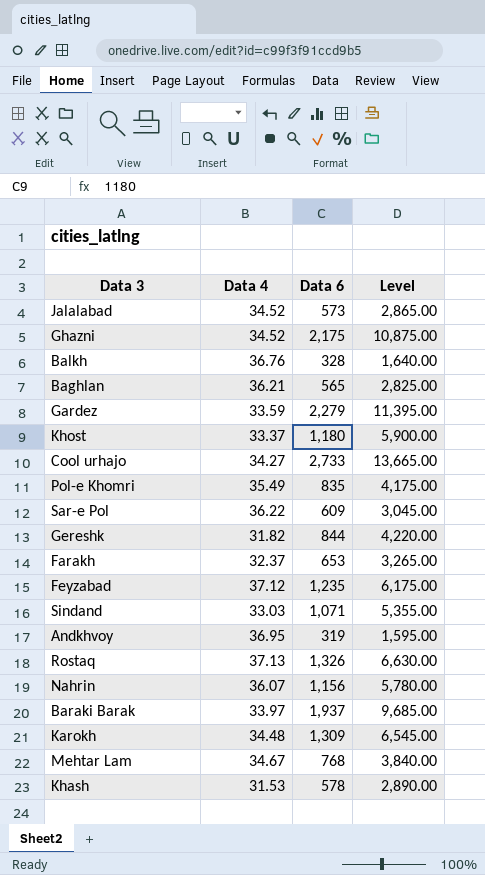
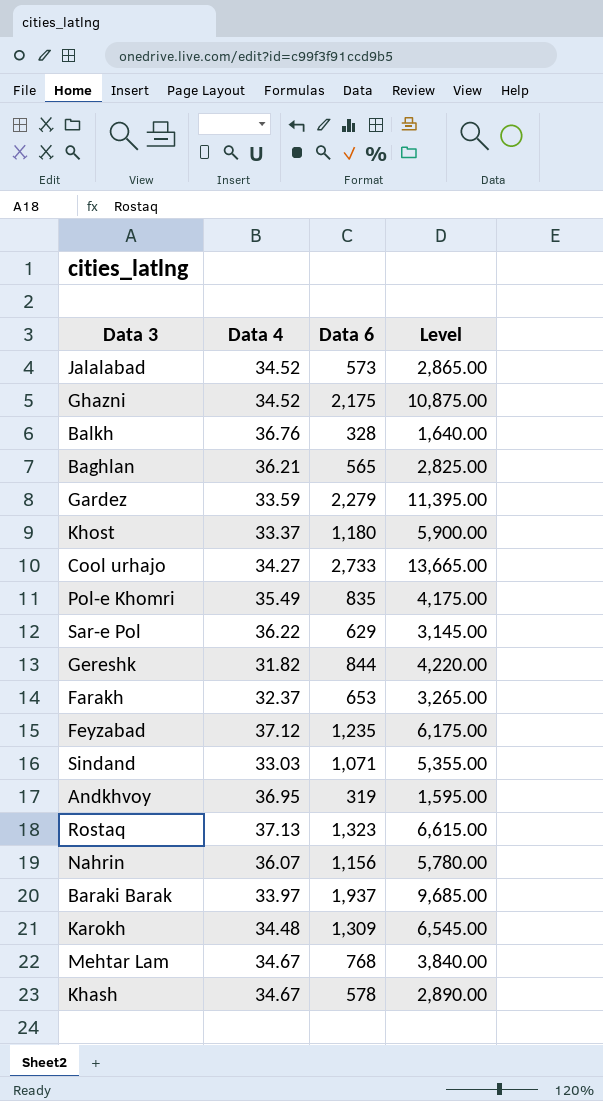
Sar-e Pol | Data 6: 609 -> 629
Sar-e Pol | Level: 3,045.00 -> 3,145.00
Rostaq | Data 6: 1,326 -> 1,323
Rostaq | Level: 6,630.00 -> 6,615.00
Khash | Data 4: 31.53 -> 34.67

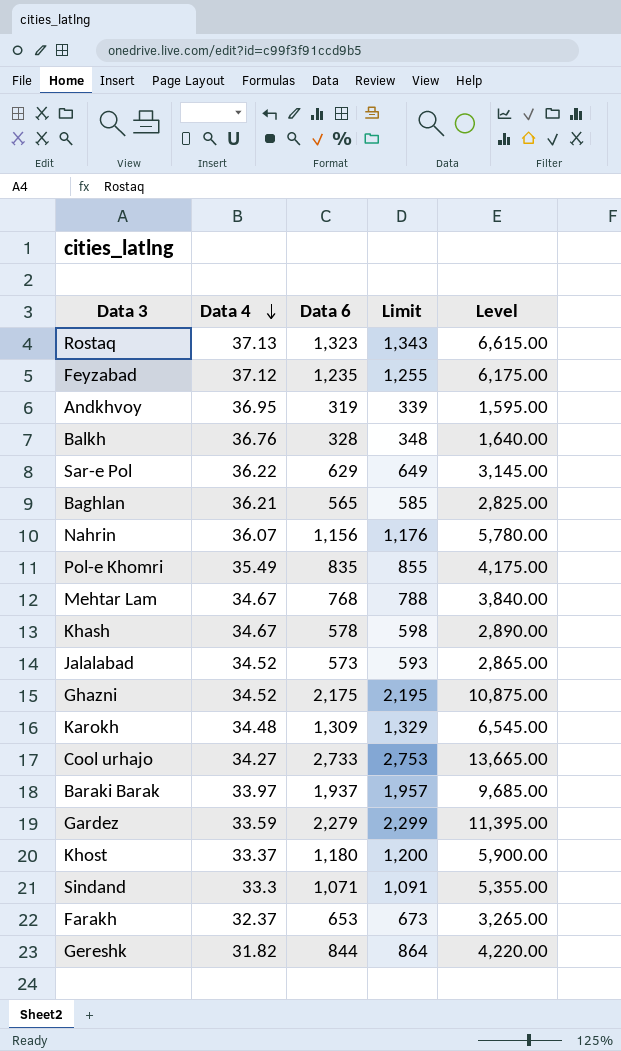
row order: none -> Data 4 descending
column Limit | formula: none -> [Data 6] + 20
Sindand | Data 4: 33.03 -> 33.3

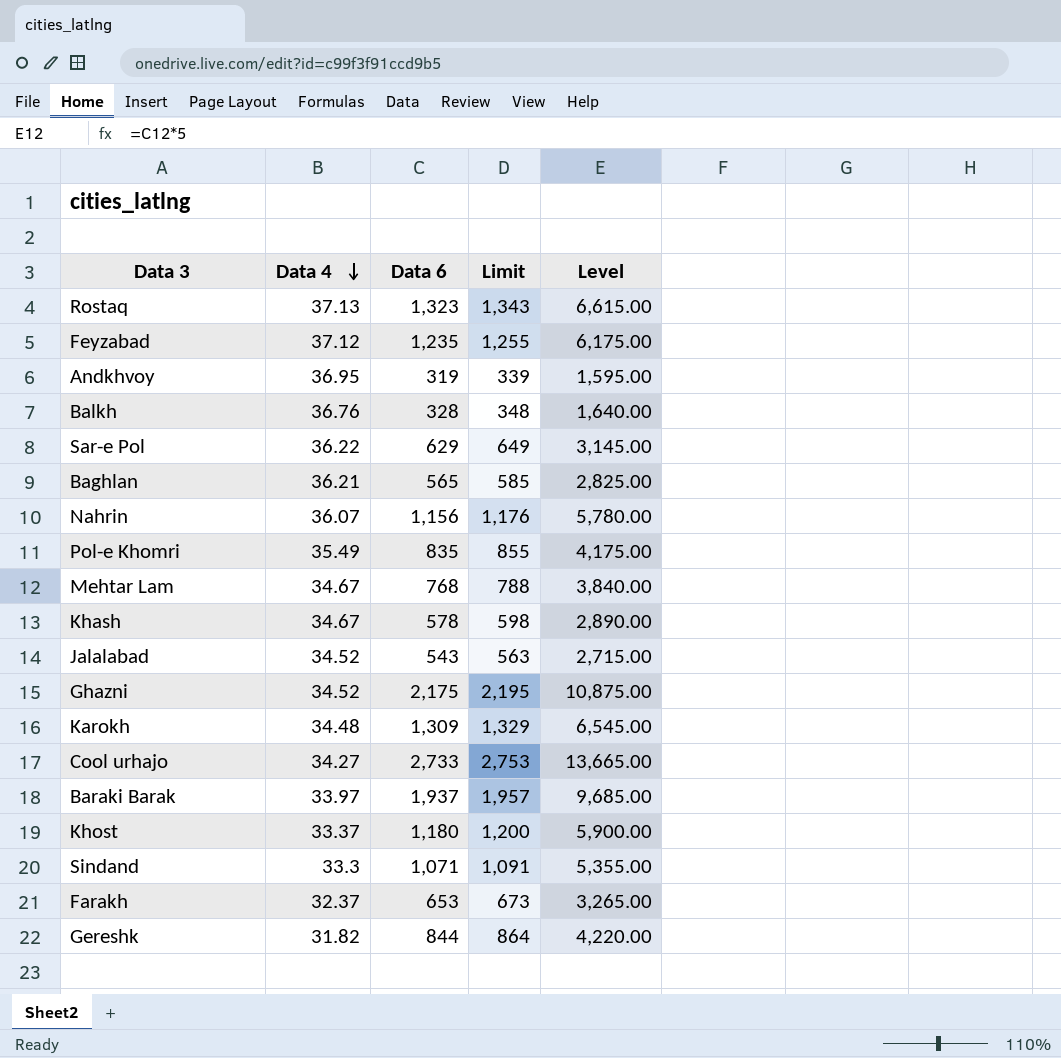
row Gardez: 33.59 | 2,279 | 2,299 | 11,395.00 -> none
Jalalabad | Data 6: 573 -> 543
Jalalabad | Limit: 593 -> 563
Jalalabad | Level: 2,865.00 -> 2,715.00

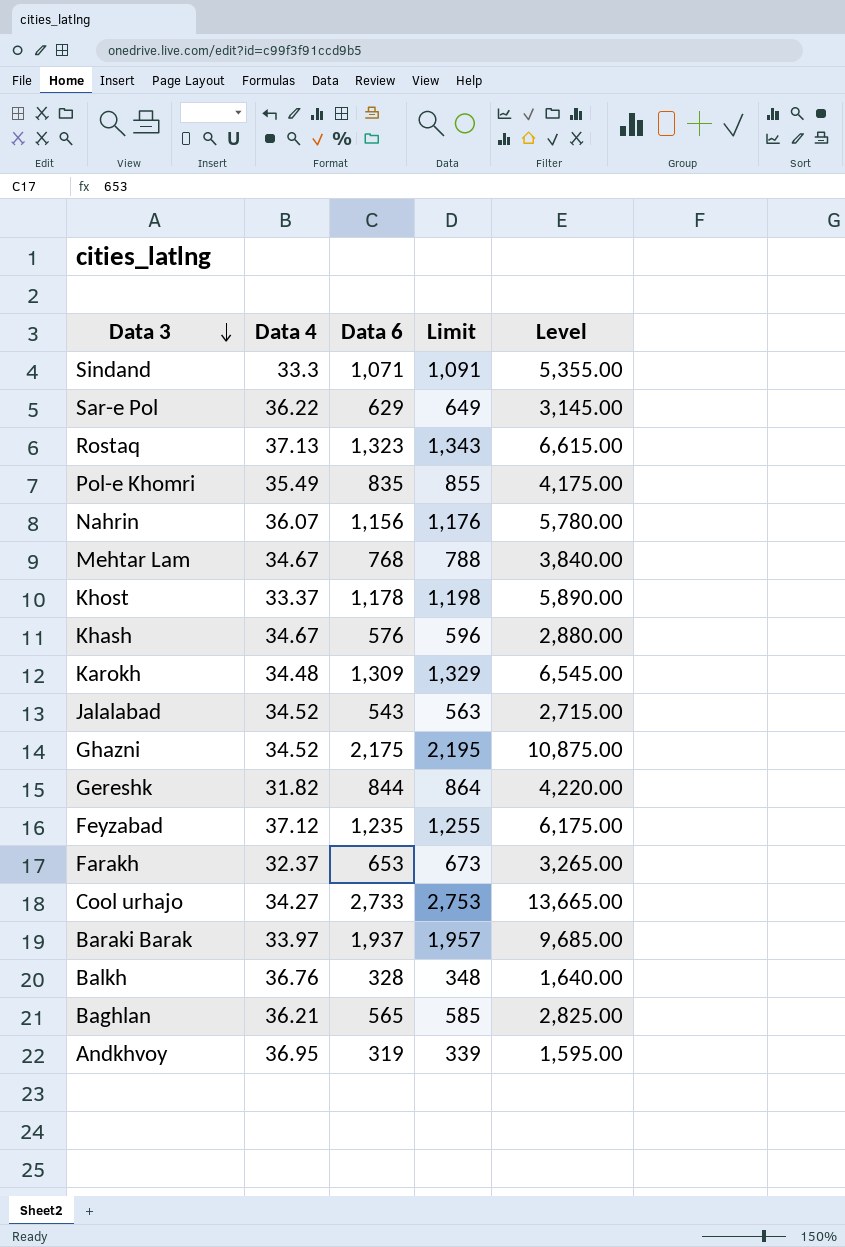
row order: Data 4 descending -> Data 3 descending
Khost | Data 6: 1,180 -> 1,178
Khost | Limit: 1,200 -> 1,198
Khost | Level: 5,900.00 -> 5,890.00
Khash | Data 6: 578 -> 576
Khash | Limit: 598 -> 596
Khash | Level: 2,890.00 -> 2,880.00

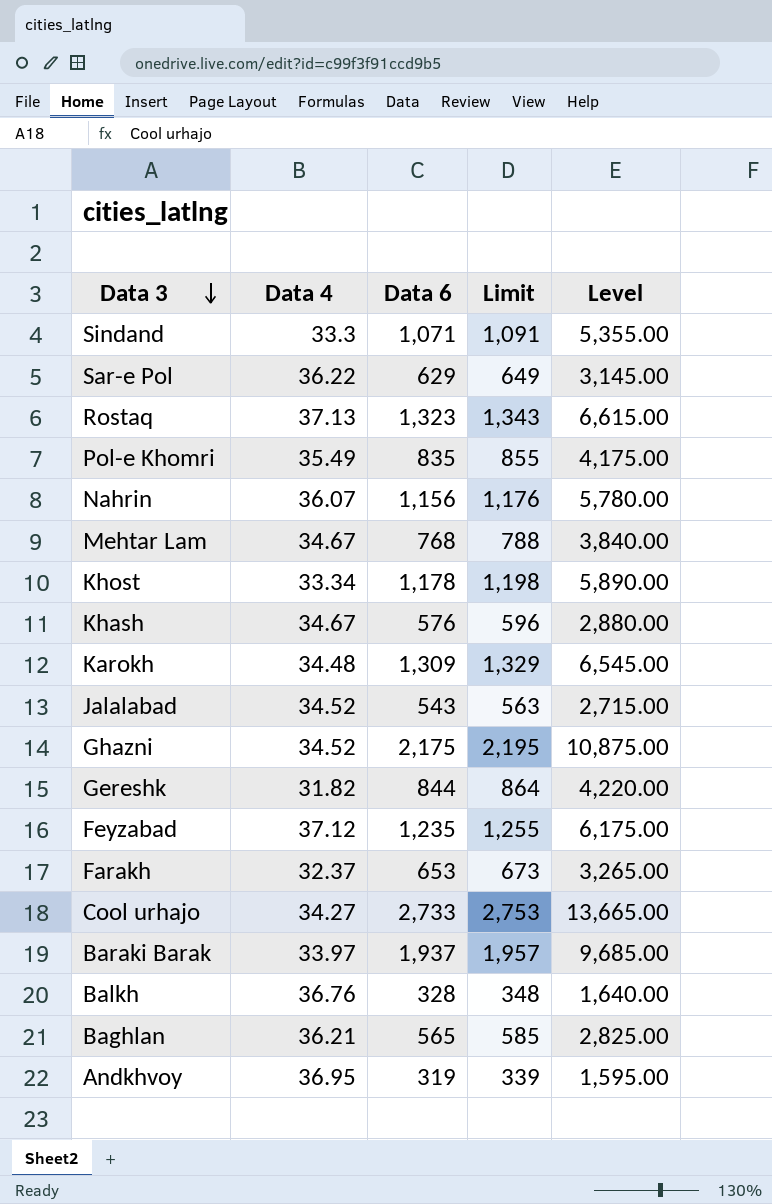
Khost | Data 4: 33.37 -> 33.34

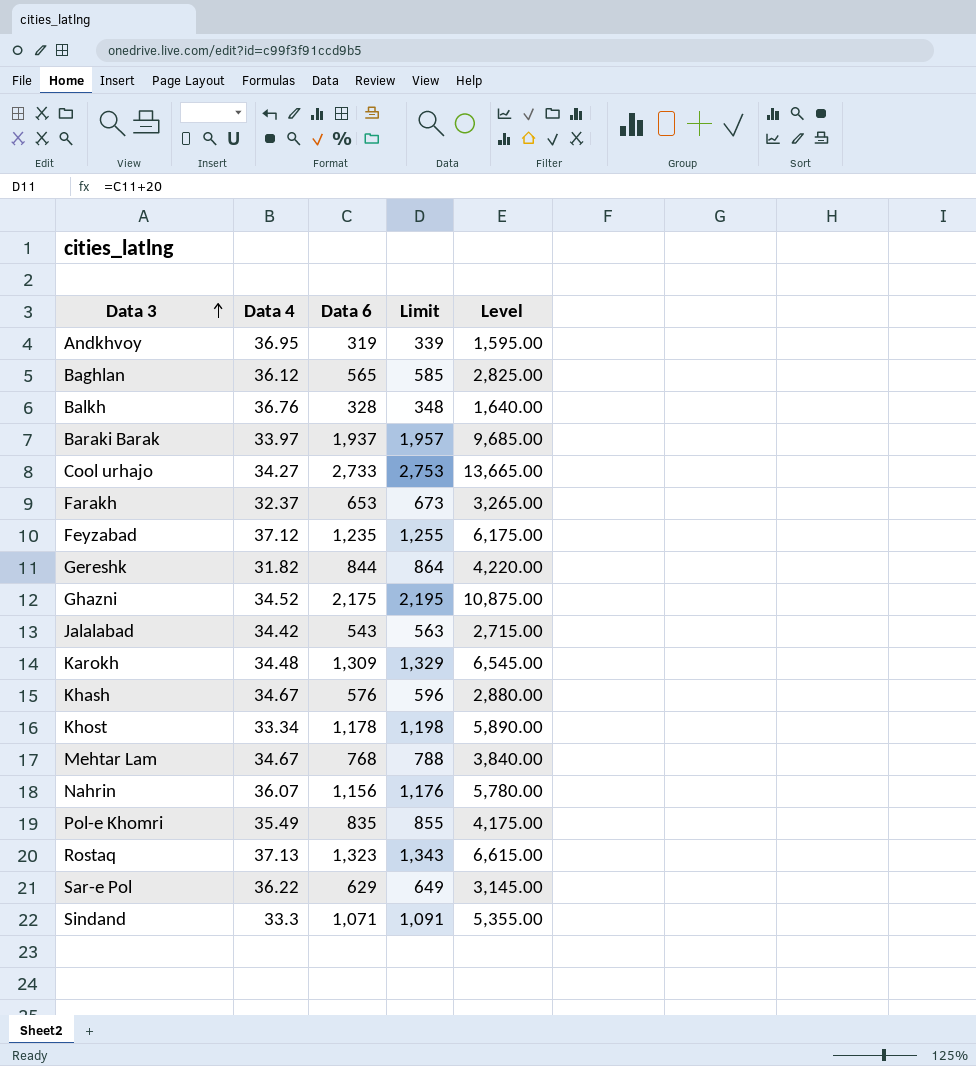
row order: Data 3 descending -> Data 3 ascending
Baghlan | Data 4: 36.21 -> 36.12
Jalalabad | Data 4: 34.52 -> 34.42

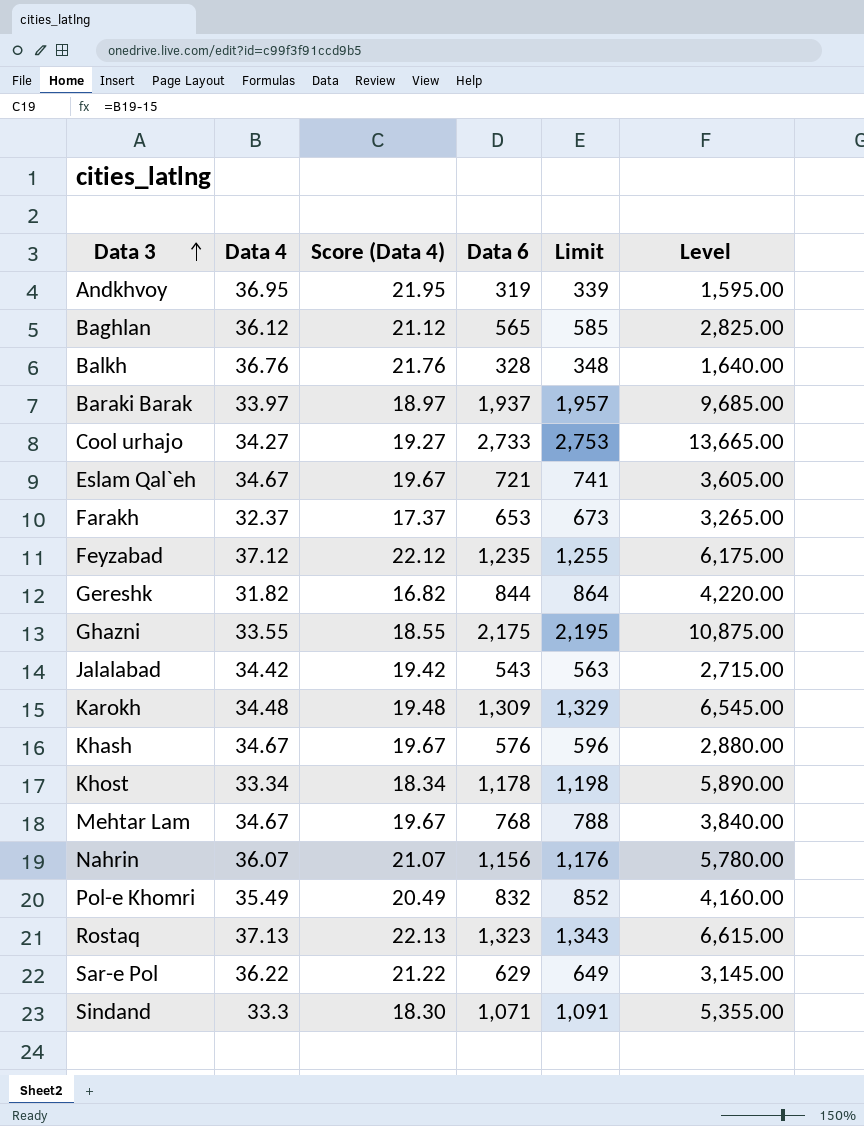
column Score (Data 4) | formula: none -> [Data 4] - 15
row Eslam Qal`eh: none -> 34.67 | 19.67 | 721 | 741 | 3,605.00
Ghazni | Data 4: 34.52 -> 33.55
Pol-e Khomri | Data 6: 835 -> 832
Pol-e Khomri | Limit: 855 -> 852
Pol-e Khomri | Level: 4,175.00 -> 4,160.00

